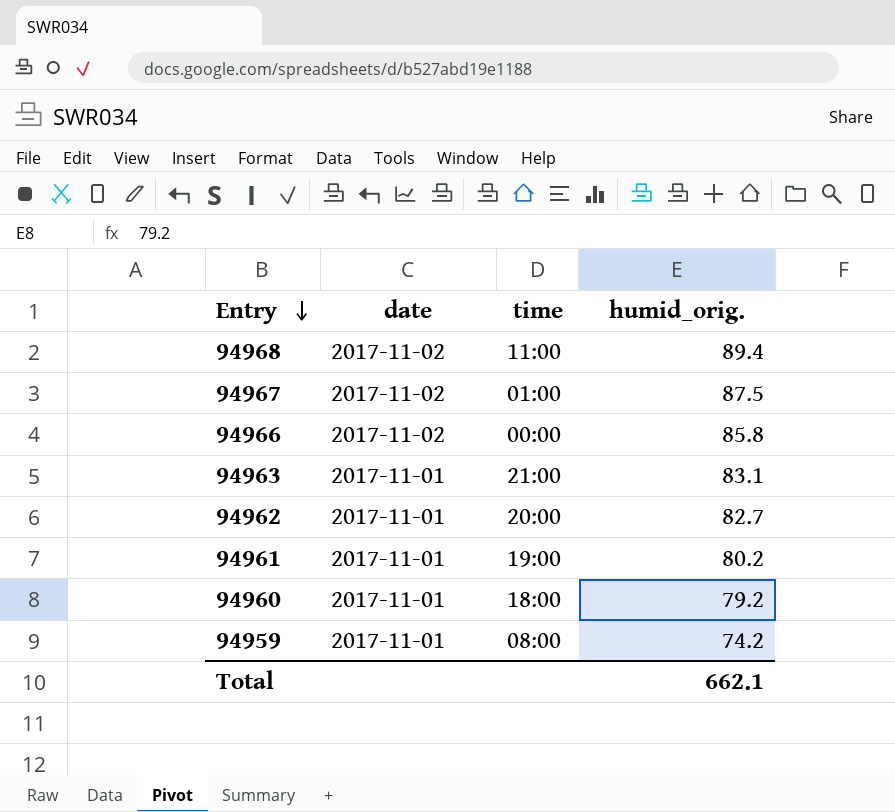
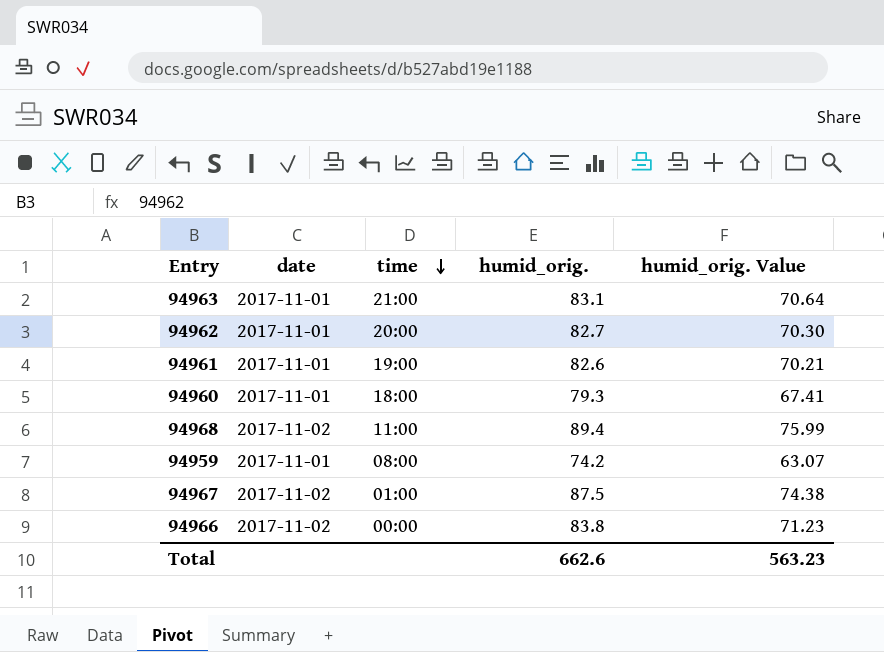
row order: Entry descending -> time descending
column humid_orig. Value | formula: none -> [humid_orig.] * 0.85
94961 | humid_orig.: 80.2 -> 82.6
94960 | humid_orig.: 79.2 -> 79.3
94966 | humid_orig.: 85.8 -> 83.8
Total | humid_orig.: 662.1 -> 662.6

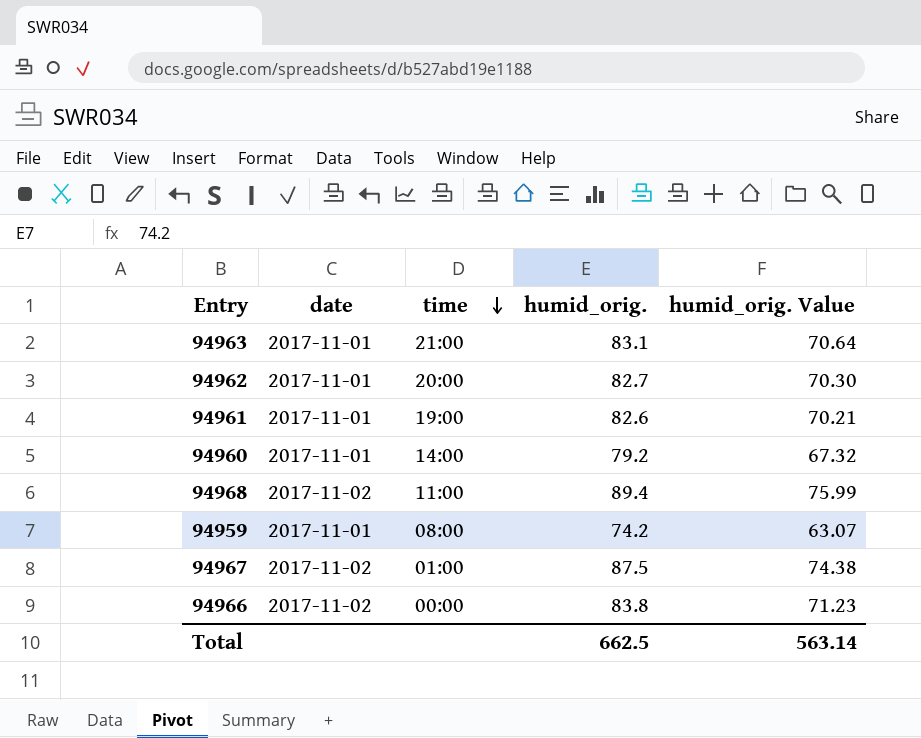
94960 | time: 18:00 -> 14:00
94960 | humid_orig.: 79.3 -> 79.2
94960 | humid_orig. Value: 67.41 -> 67.32
Total | humid_orig.: 662.6 -> 662.5
Total | humid_orig. Value: 563.23 -> 563.14

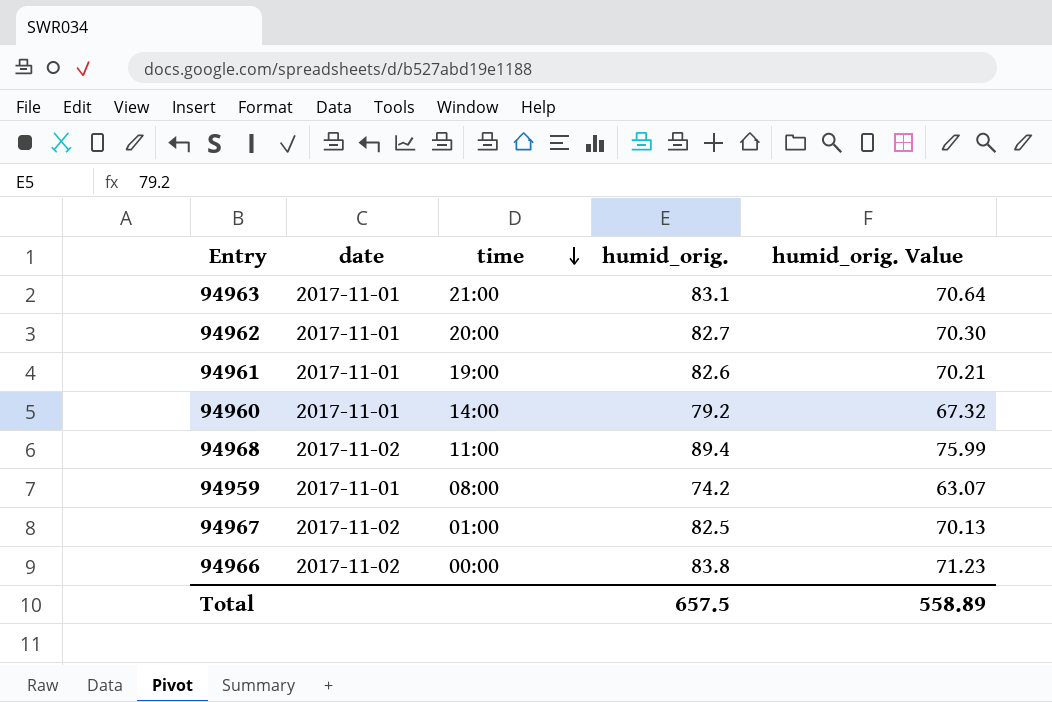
94967 | humid_orig.: 87.5 -> 82.5
94967 | humid_orig. Value: 74.38 -> 70.13
Total | humid_orig.: 662.5 -> 657.5
Total | humid_orig. Value: 563.14 -> 558.89

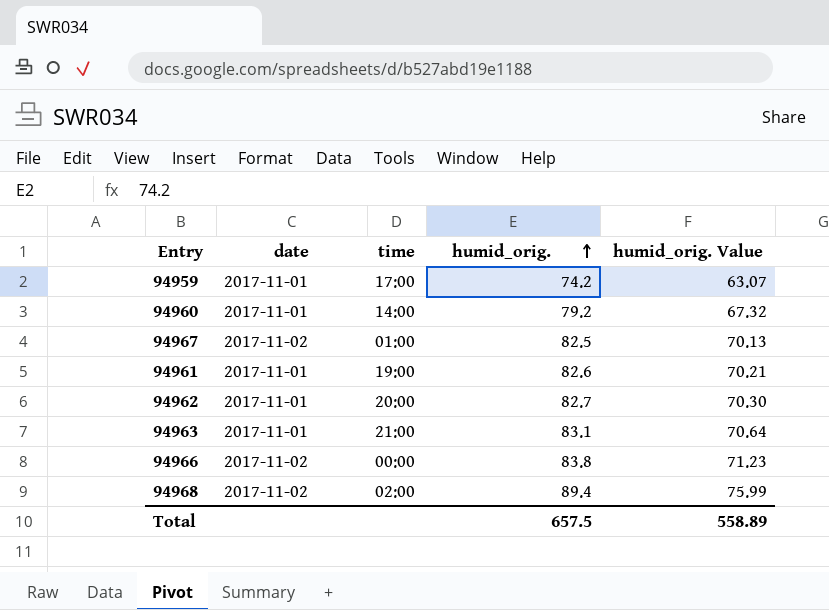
row order: time descending -> humid_orig. ascending
94959 | time: 08:00 -> 17:00
94968 | time: 11:00 -> 02:00

